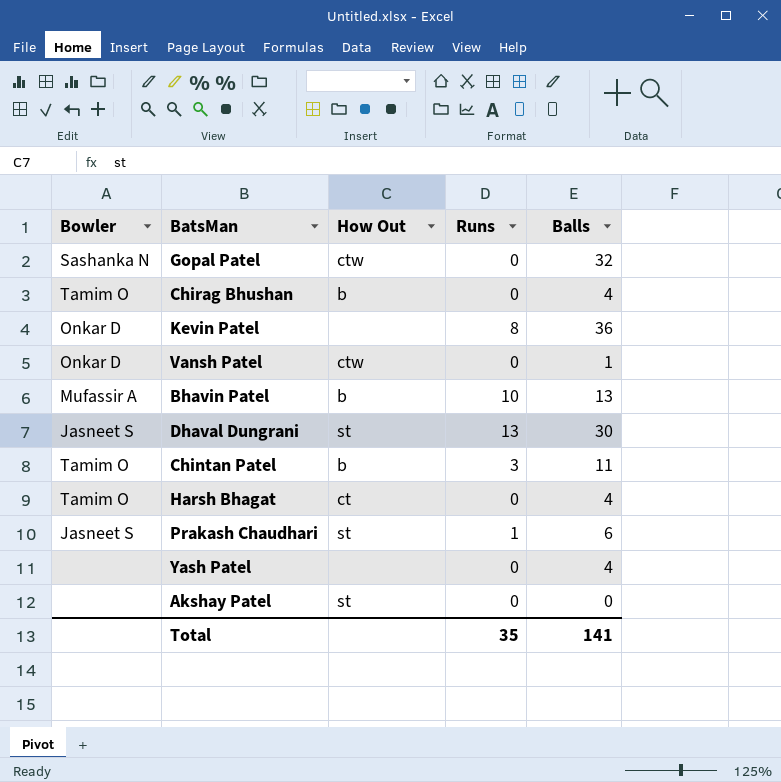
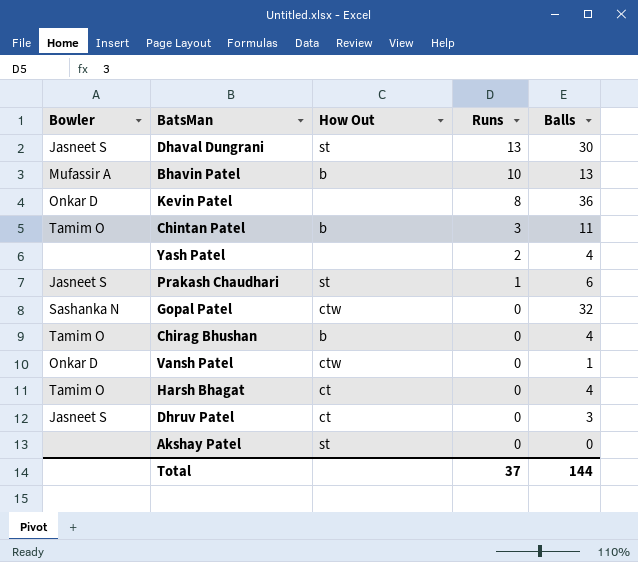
row order: none -> Runs descending
Yash Patel | Runs: 0 -> 2
row Dhruv Patel: none -> Jasneet S | ct | 0 | 3
Total | Runs: 35 -> 37
Total | Balls: 141 -> 144

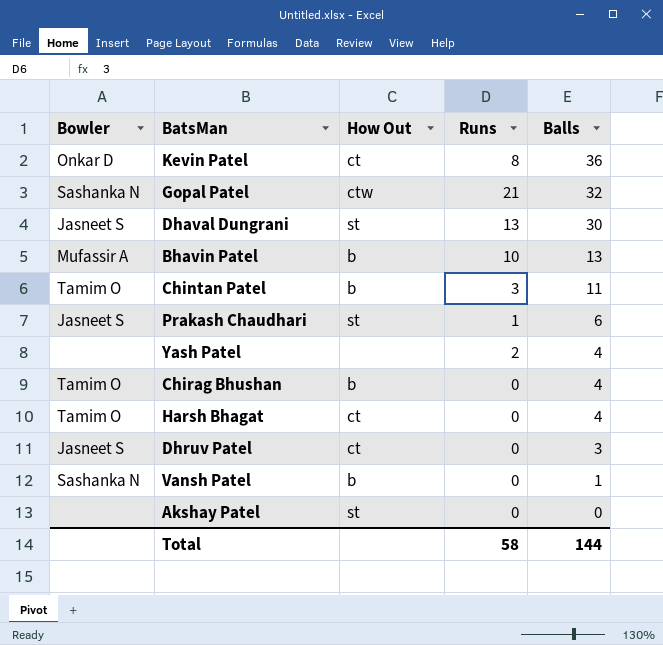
row order: Runs descending -> Balls descending
Kevin Patel | How Out: none -> ct
Gopal Patel | Runs: 0 -> 21
Vansh Patel | Bowler: Onkar D -> Sashanka N
Vansh Patel | How Out: ctw -> b
Total | Runs: 37 -> 58

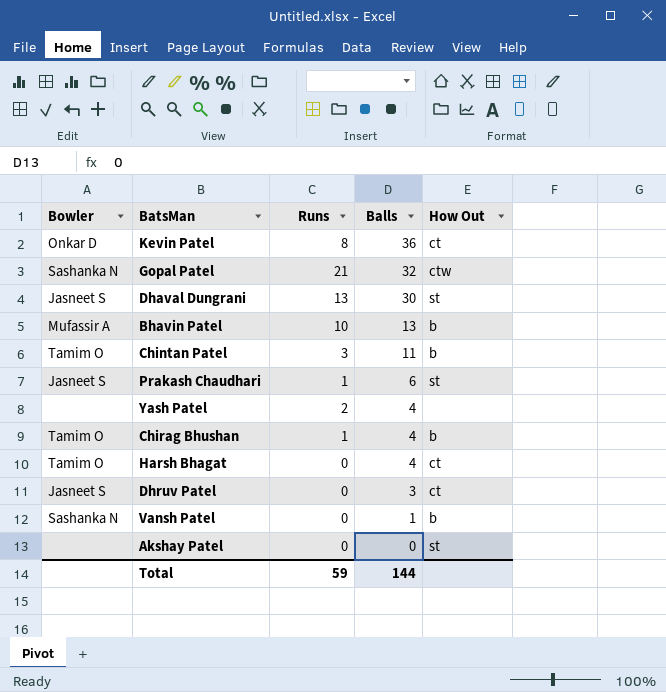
column How Out | position: 3 -> 5
Chirag Bhushan | Runs: 0 -> 1
Total | Runs: 58 -> 59

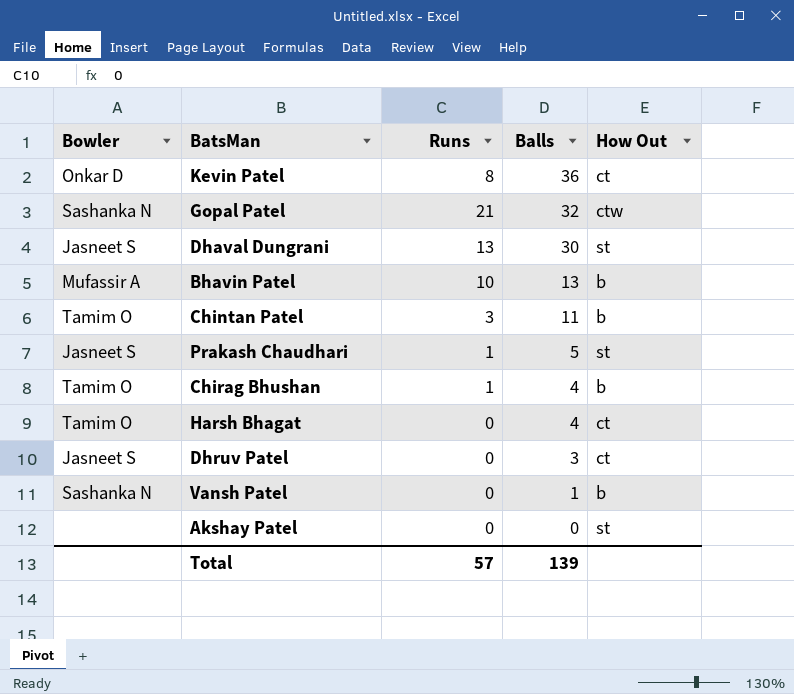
row Yash Patel: none | 2 | 4 | none -> none
Prakash Chaudhari | Balls: 6 -> 5
Total | Runs: 59 -> 57
Total | Balls: 144 -> 139

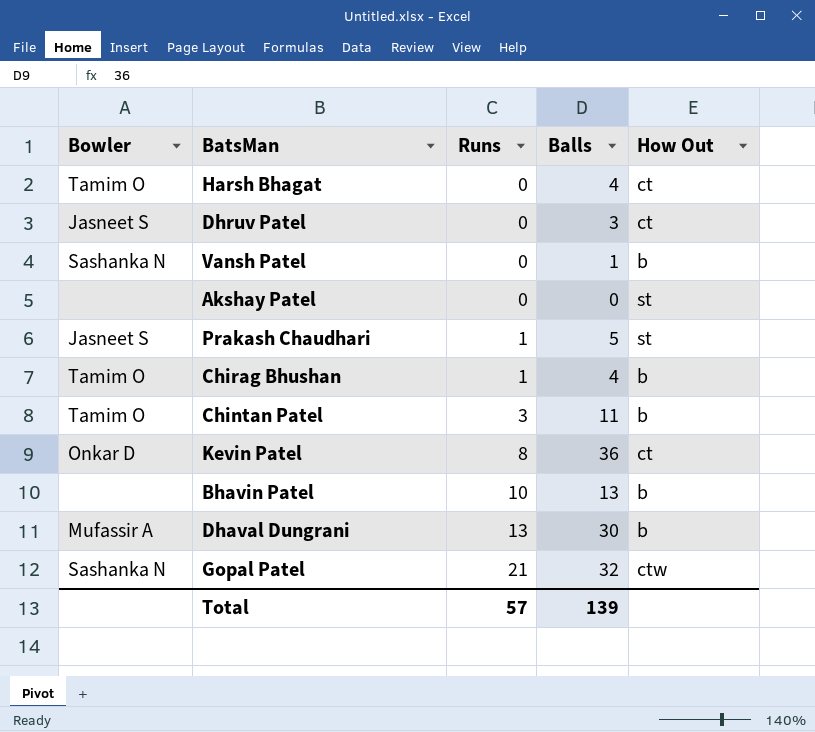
row order: Balls descending -> Runs ascending
Bhavin Patel | Bowler: Mufassir A -> none
Dhaval Dungrani | Bowler: Jasneet S -> Mufassir A
Dhaval Dungrani | How Out: st -> b

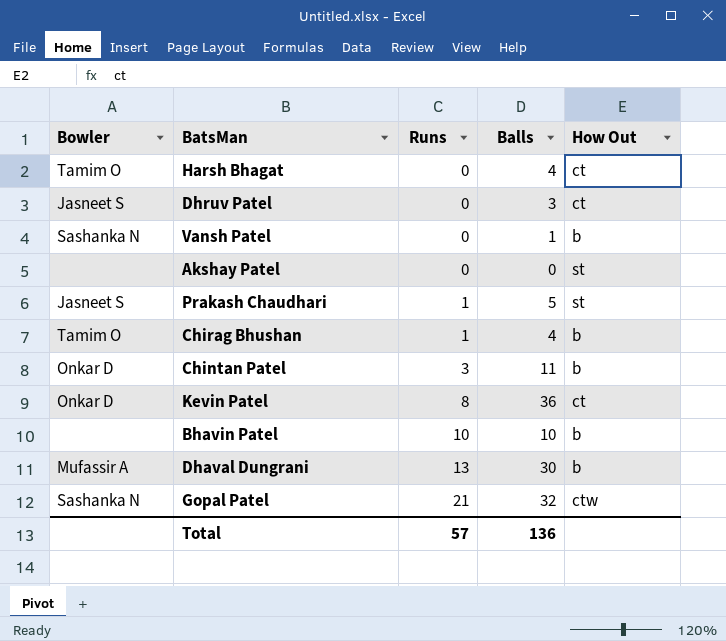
Chintan Patel | Bowler: Tamim O -> Onkar D
Bhavin Patel | Balls: 13 -> 10
Total | Balls: 139 -> 136

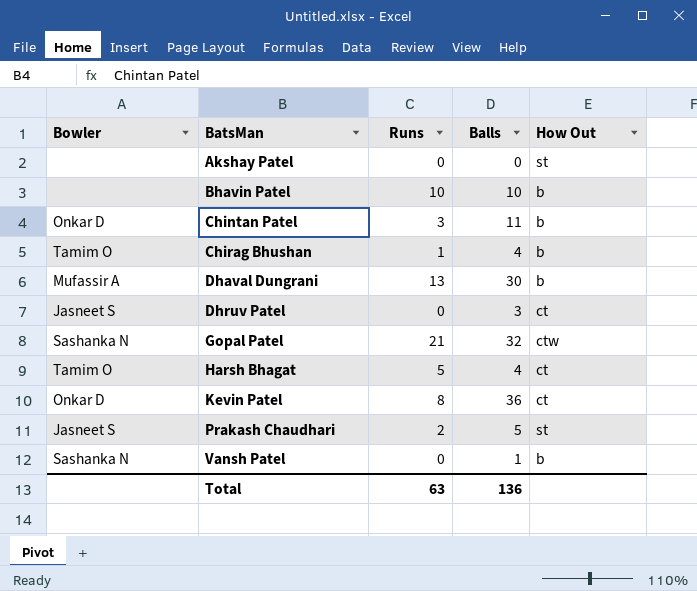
row order: Runs ascending -> BatsMan ascending
Harsh Bhagat | Runs: 0 -> 5
Prakash Chaudhari | Runs: 1 -> 2
Total | Runs: 57 -> 63

